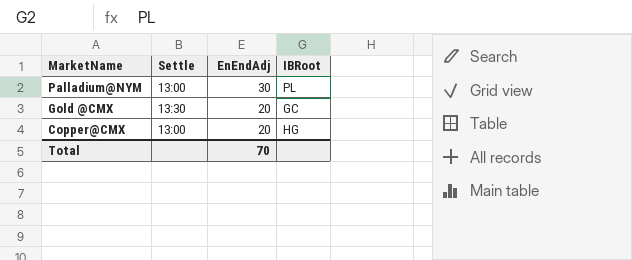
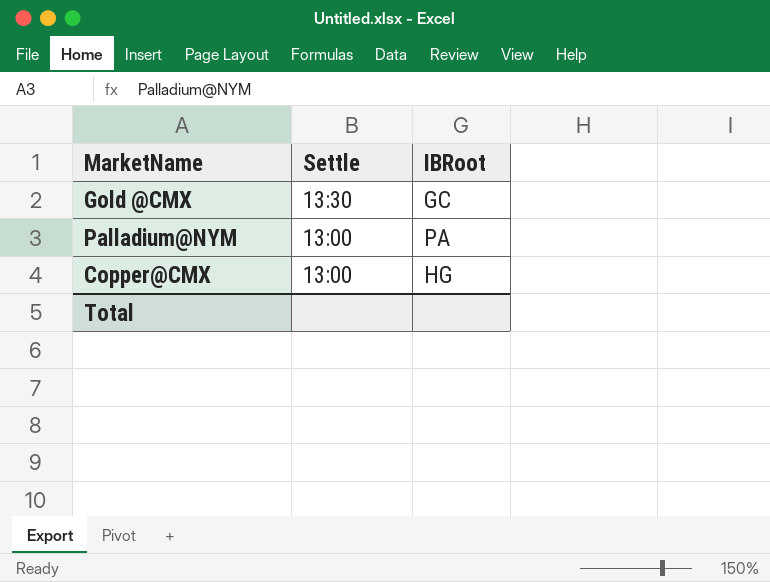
row order: MarketName descending -> Settle descending
column EnEndAdj | position: 3 -> none
Palladium@NYM | IBRoot: PL -> PA

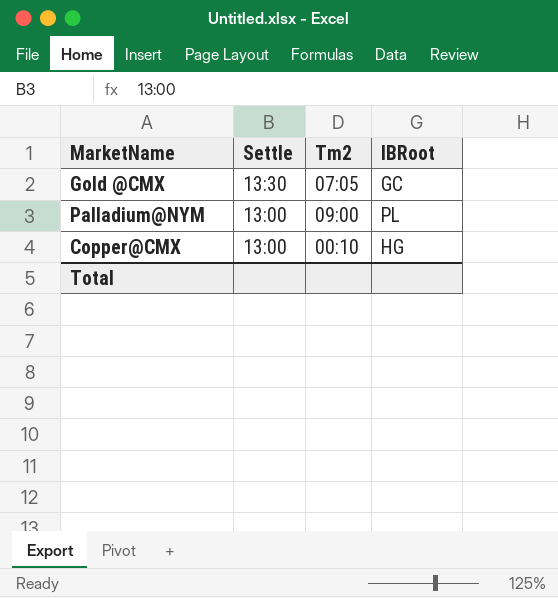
column Tm2 | position: none -> 3
Palladium@NYM | IBRoot: PA -> PL

